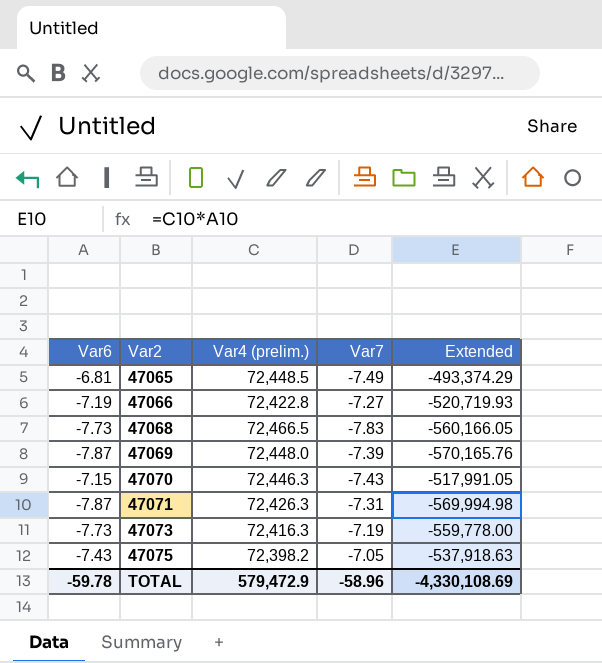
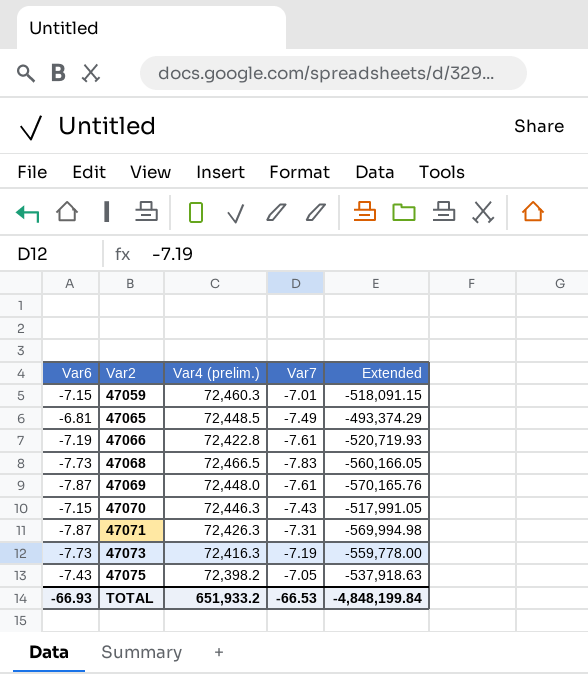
row 47059: none -> -7.15 | 72,460.3 | -7.01 | -518,091.15
47066 | Var7: -7.27 -> -7.61
47069 | Var7: -7.39 -> -7.61
TOTAL | Var6: -59.78 -> -66.93
TOTAL | Var4 (prelim.): 579,472.9 -> 651,933.2
TOTAL | Var7: -58.96 -> -66.53
TOTAL | Extended: -4,330,108.69 -> -4,848,199.84

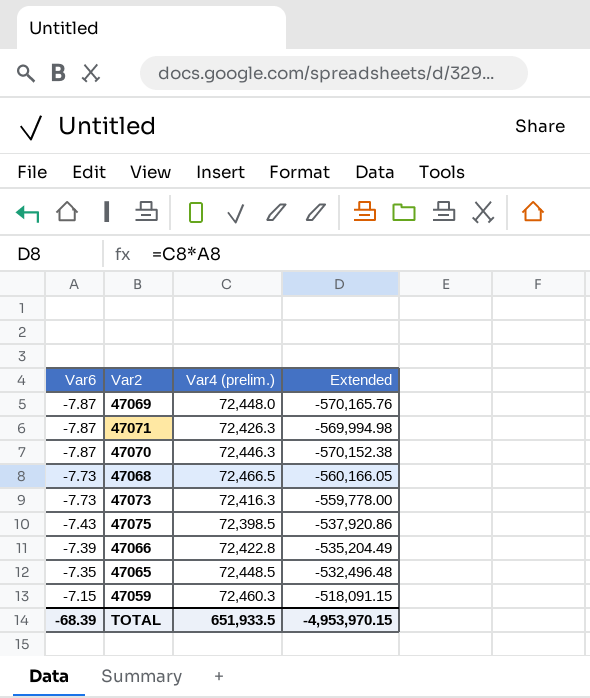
row order: Var2 ascending -> Var6 ascending
column Var7 | position: 4 -> none
47070 | Var6: -7.15 -> -7.87
47070 | Extended: -517,991.05 -> -570,152.38
47075 | Var4 (prelim.): 72,398.2 -> 72,398.5
47075 | Extended: -537,918.63 -> -537,920.86
47066 | Var6: -7.19 -> -7.39
47066 | Extended: -520,719.93 -> -535,204.49
47065 | Var6: -6.81 -> -7.35
47065 | Extended: -493,374.29 -> -532,496.48
TOTAL | Var6: -66.93 -> -68.39
TOTAL | Var4 (prelim.): 651,933.2 -> 651,933.5
TOTAL | Extended: -4,848,199.84 -> -4,953,970.15

